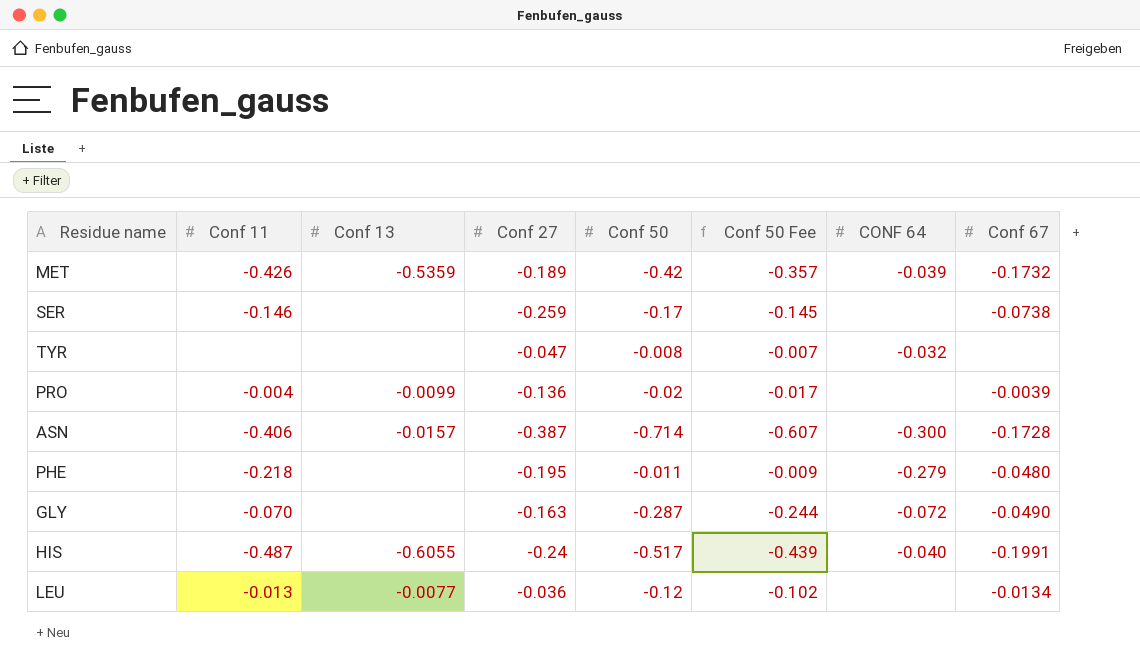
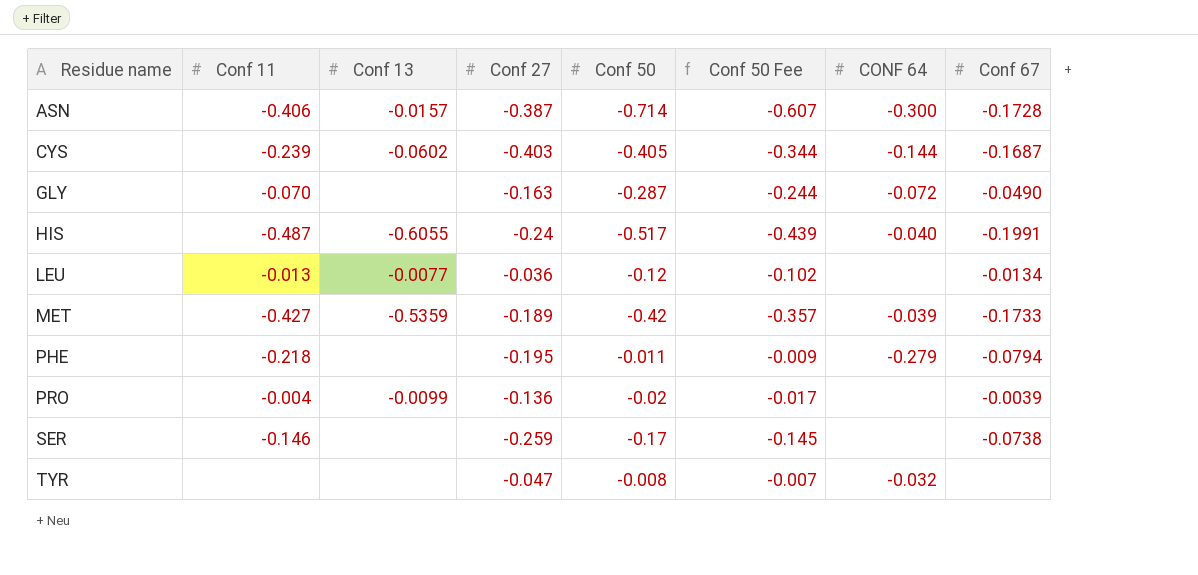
row order: none -> Residue name ascending
row CYS: none -> -0.239 | -0.0602 | -0.403 | -0.405 | -0.344 | -0.144 | -0.1687
MET | Conf 11: -0.426 -> -0.427
MET | Conf 67: -0.1732 -> -0.1733
PHE | Conf 67: -0.0480 -> -0.0794

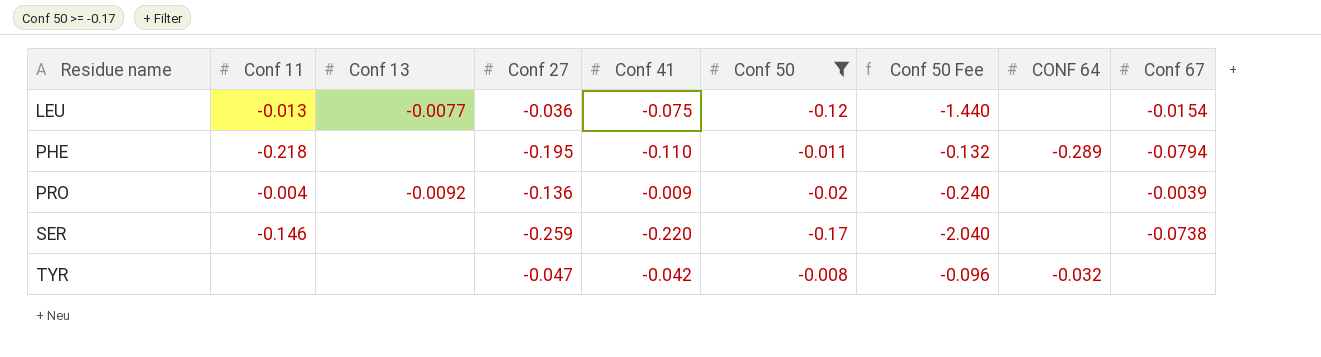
filter: none -> Conf 50 >= -0.17
column Conf 41 | position: none -> 5
column Conf 50 Fee | formula: [Conf 50] * 0.85 -> [Conf 50] * 12
LEU | Conf 67: -0.0134 -> -0.0154
PHE | CONF 64: -0.279 -> -0.289
PRO | Conf 13: -0.0099 -> -0.0092

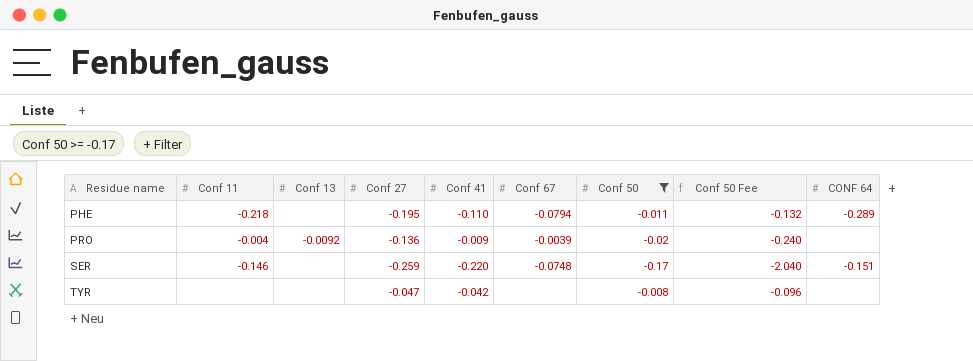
column Conf 67 | position: 9 -> 6
row LEU: -0.013 | -0.0077 | -0.036 | -0.075 | -0.12 | -1.440 | none | -0.0154 -> none
SER | Conf 67: -0.0738 -> -0.0748
SER | CONF 64: none -> -0.151
TYR | CONF 64: -0.032 -> none

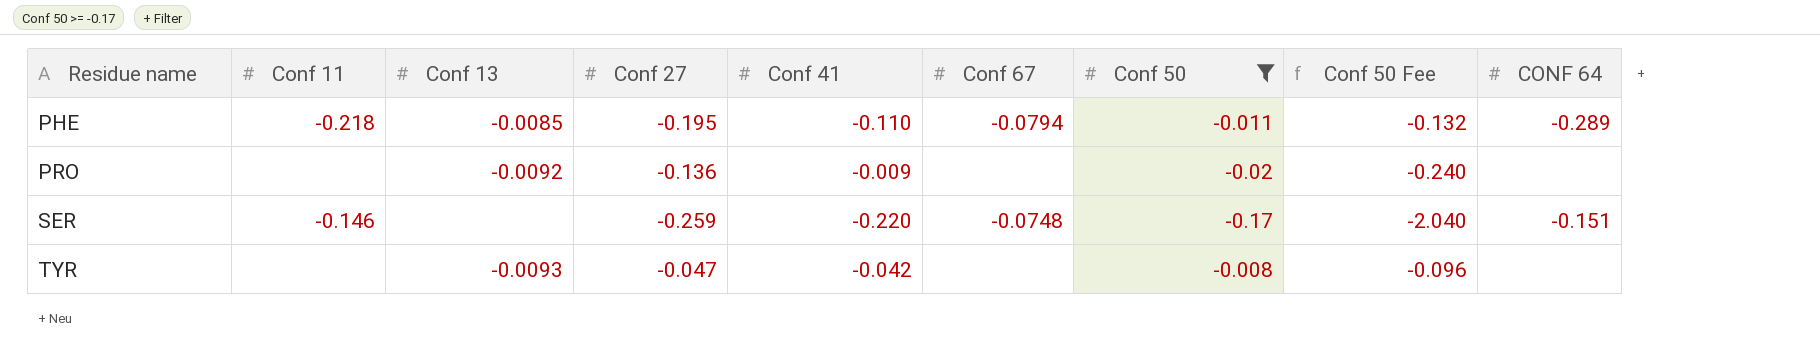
PHE | Conf 13: none -> -0.0085
PRO | Conf 11: -0.004 -> none
PRO | Conf 67: -0.0039 -> none
TYR | Conf 13: none -> -0.0093

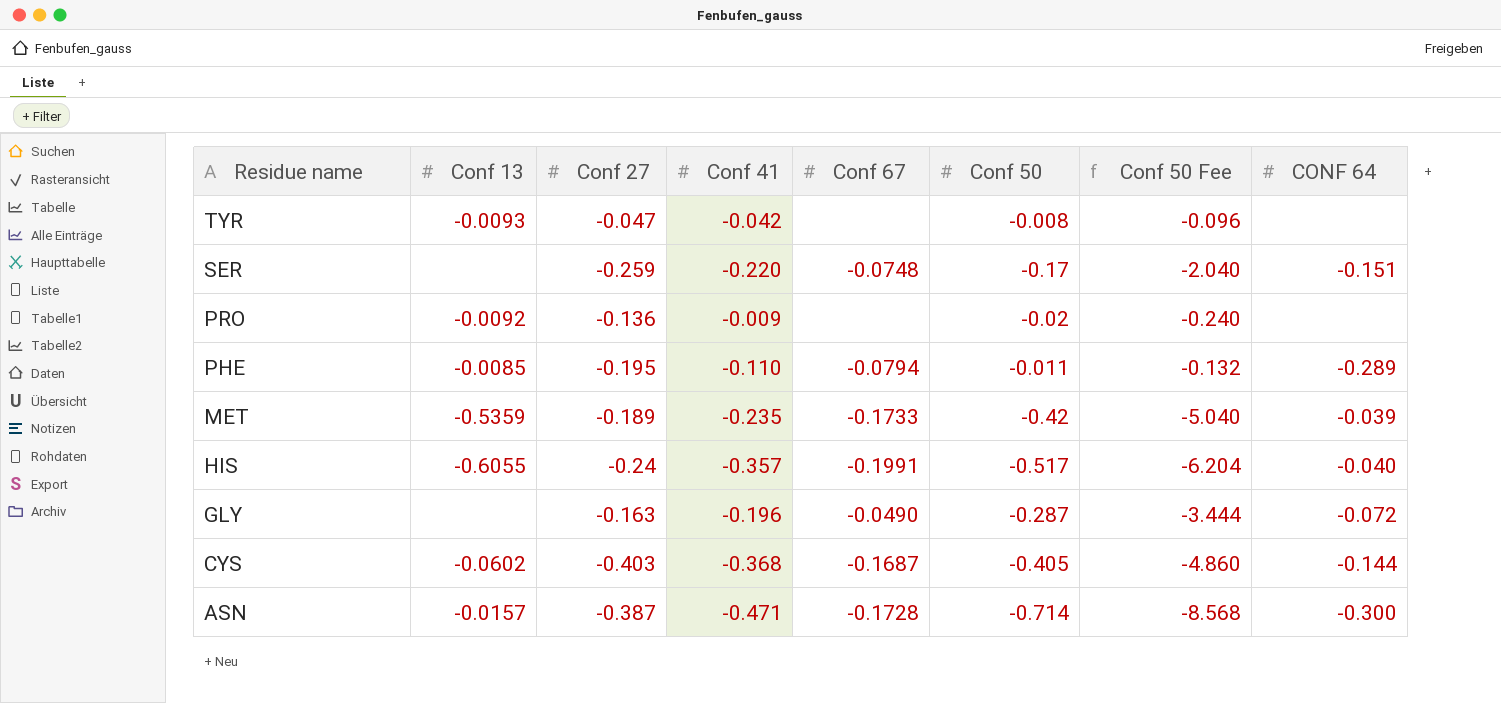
filter: Conf 50 >= -0.17 -> none
row order: Residue name ascending -> Residue name descending
column Conf 11 | position: 2 -> none

